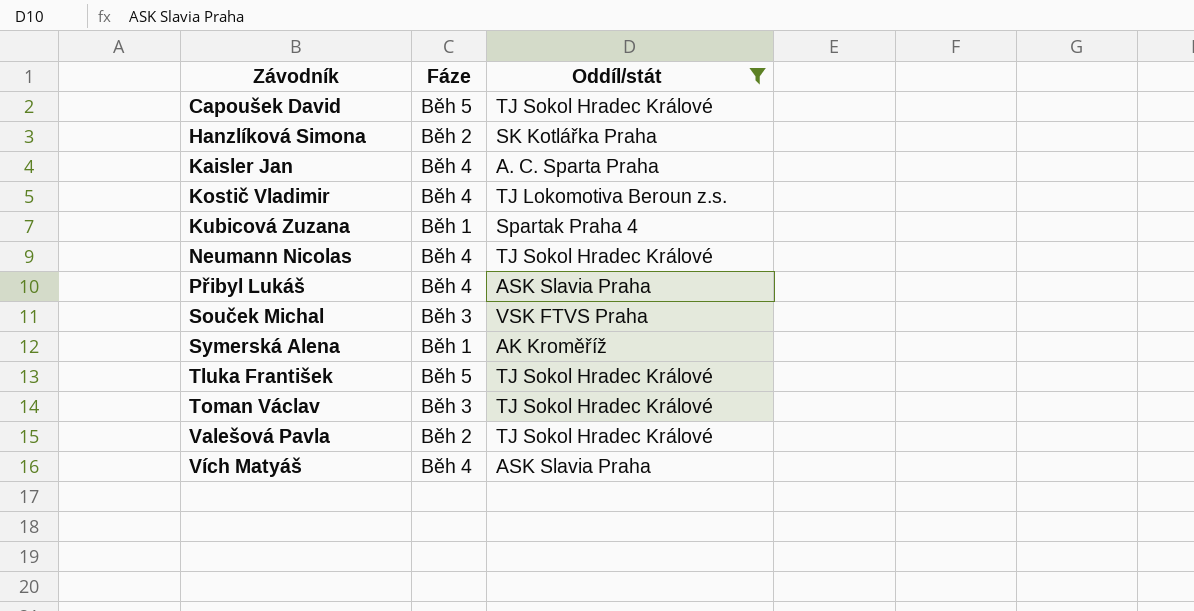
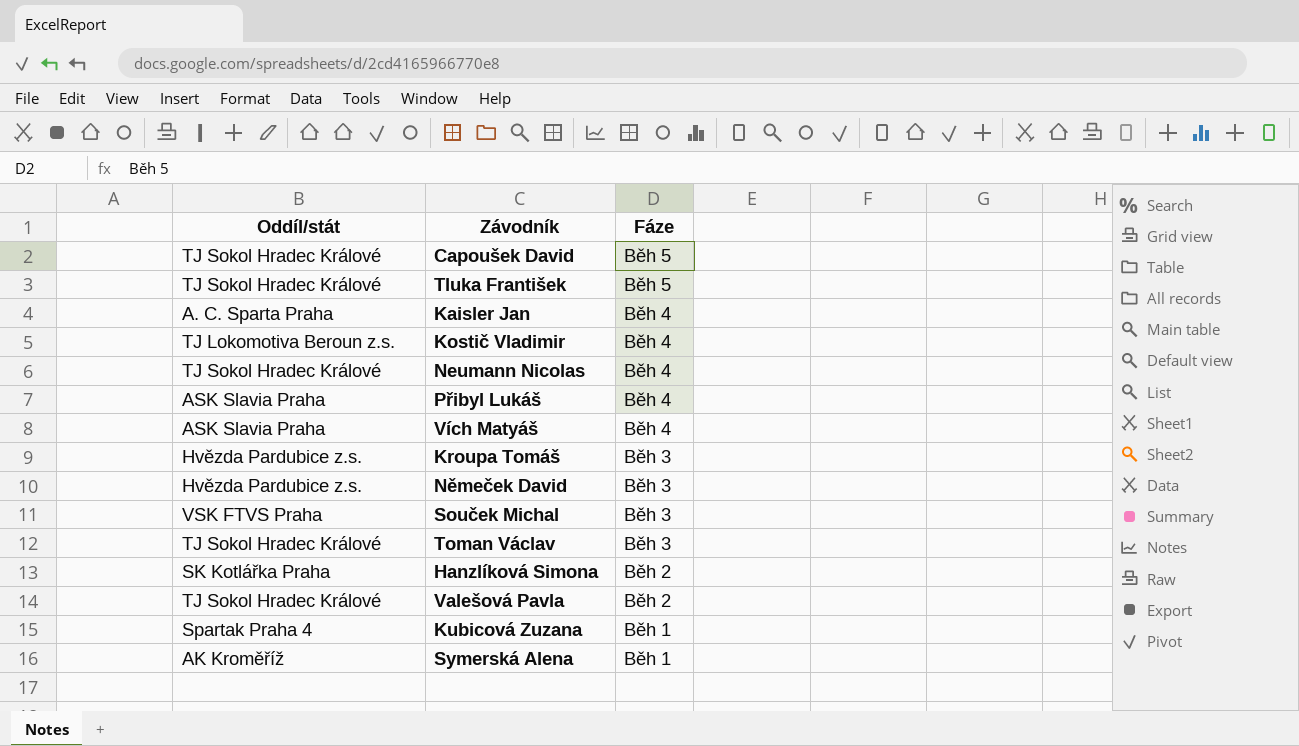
filter: Oddíl/stát != Hvězda Pardubice z.s. -> none
row order: Závodník ascending -> Fáze descending
column Oddíl/stát | position: 3 -> 1

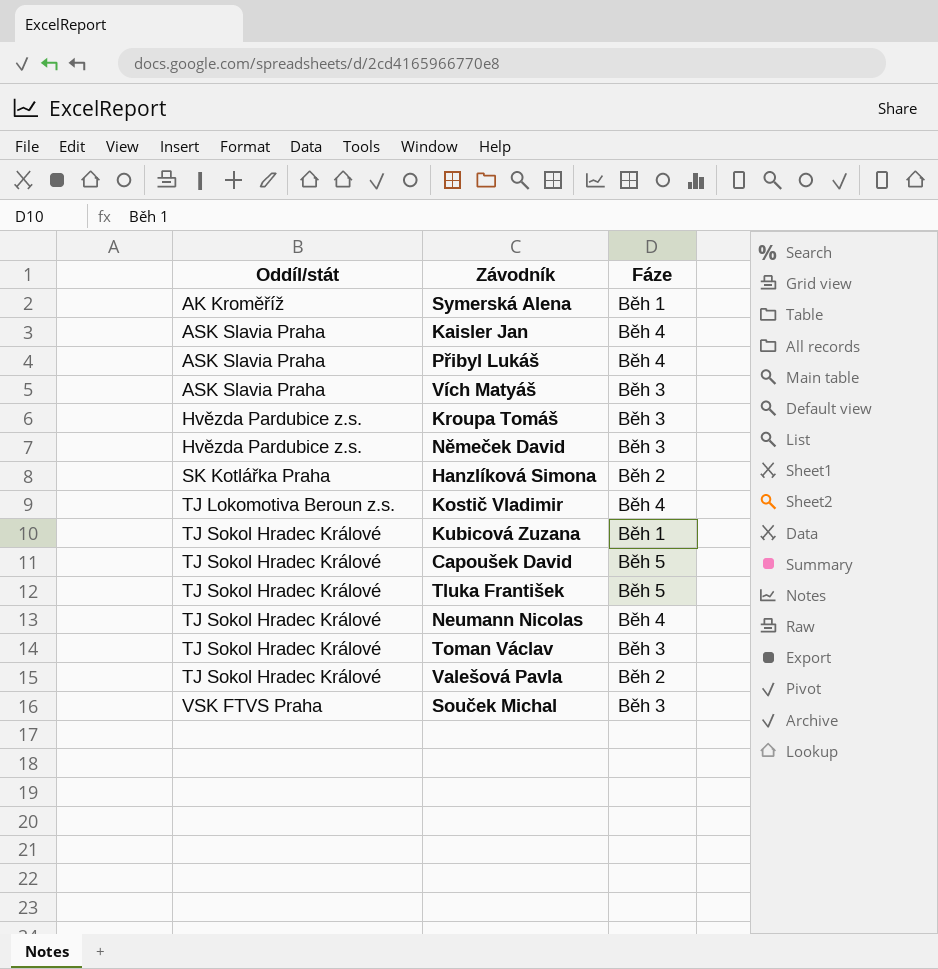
row order: Fáze descending -> Oddíl/stát ascending
Kaisler Jan | Oddíl/stát: A. C. Sparta Praha -> ASK Slavia Praha
Vích Matyáš | Fáze: Běh 4 -> Běh 3
Kubicová Zuzana | Oddíl/stát: Spartak Praha 4 -> TJ Sokol Hradec Králové

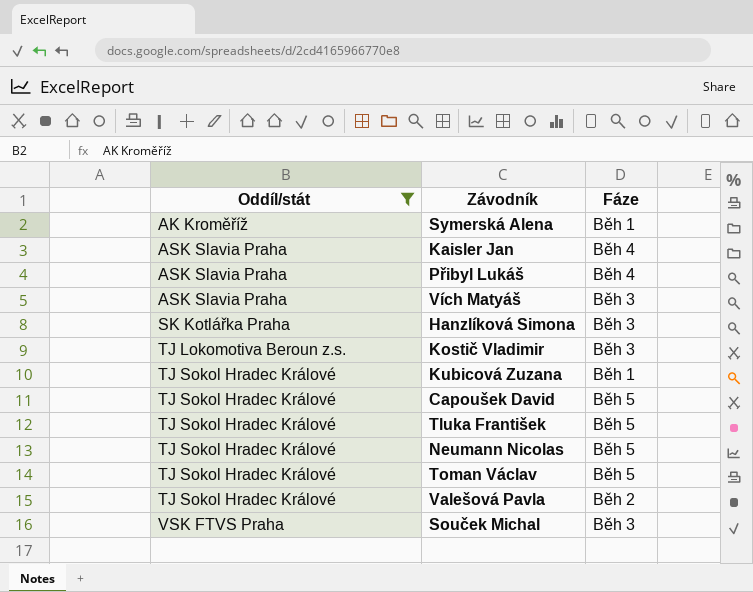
filter: none -> Oddíl/stát != Hvězda Pardubice z.s.
Hanzlíková Simona | Fáze: Běh 2 -> Běh 3
Kostič Vladimir | Fáze: Běh 4 -> Běh 3
Neumann Nicolas | Fáze: Běh 4 -> Běh 5
Toman Václav | Fáze: Běh 3 -> Běh 5

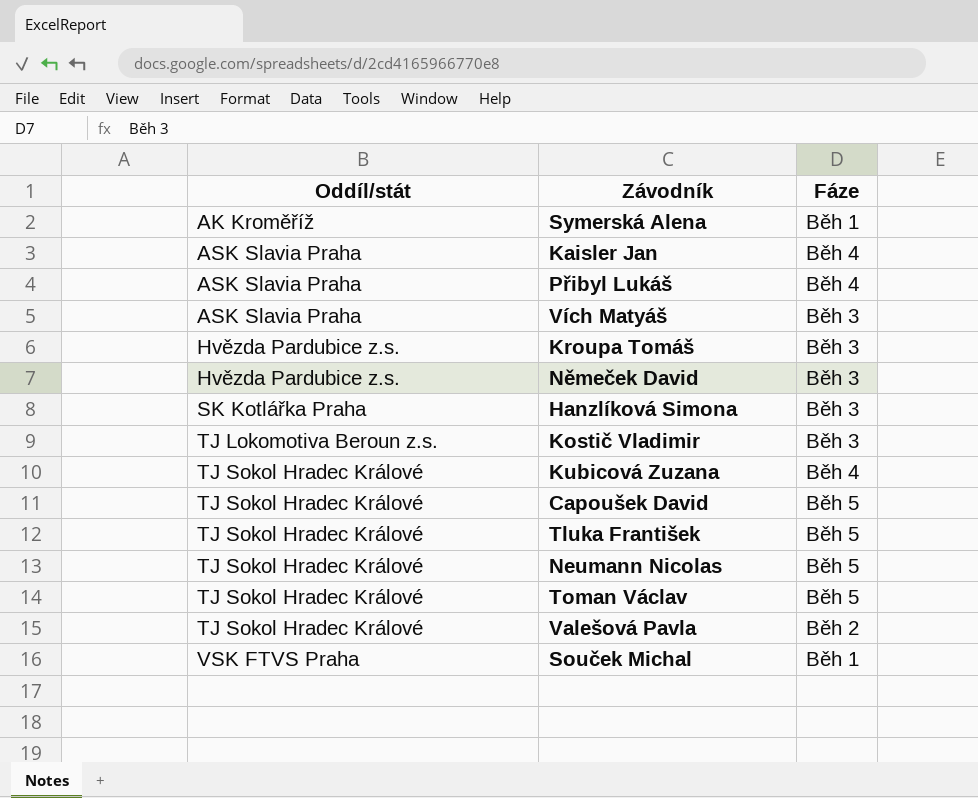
filter: Oddíl/stát != Hvězda Pardubice z.s. -> none
Kubicová Zuzana | Fáze: Běh 1 -> Běh 4
Souček Michal | Fáze: Běh 3 -> Běh 1

